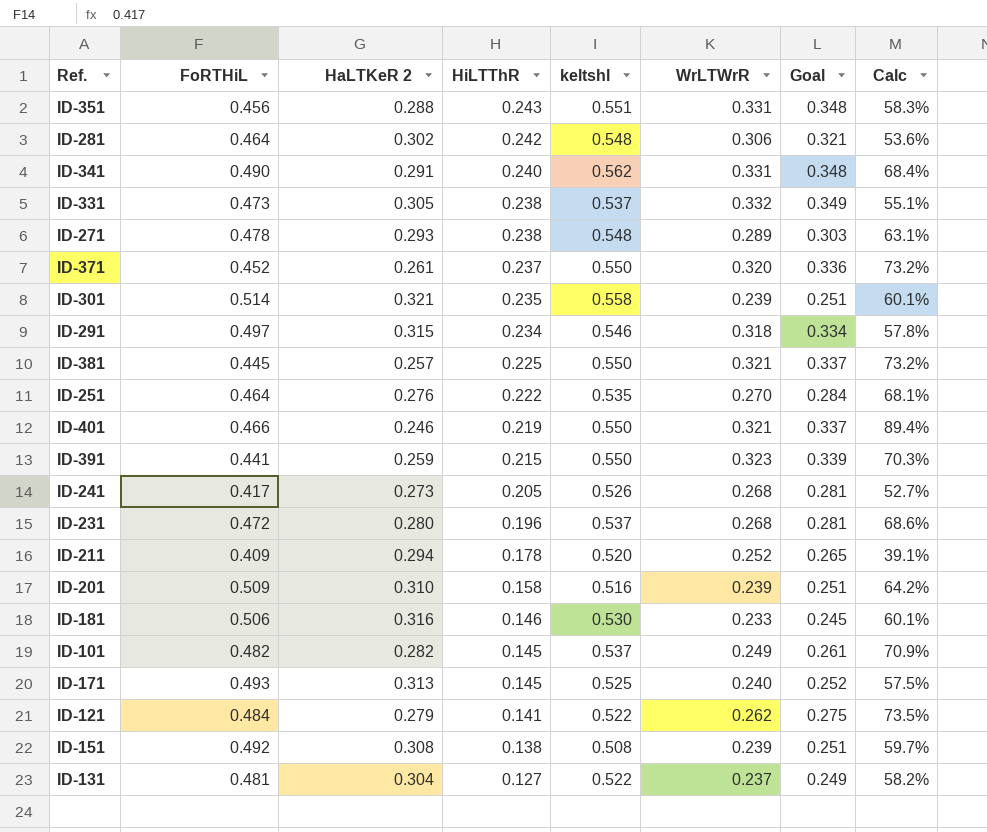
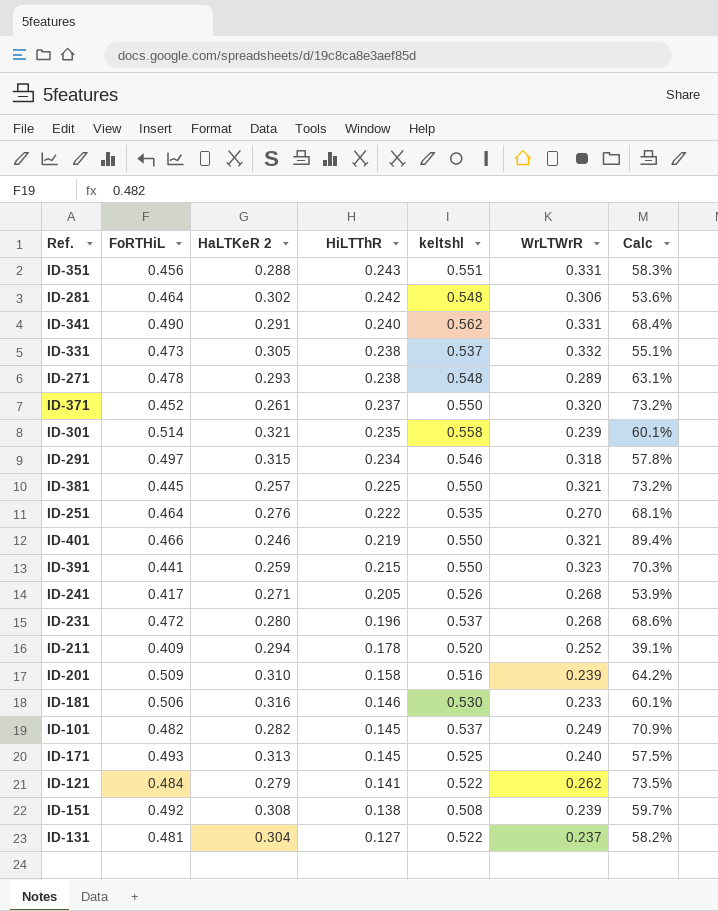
column Goal | formula: [WrLTWrR] * 1.05 -> none
ID-241 | HaLTKeR 2: 0.273 -> 0.271
ID-241 | Calc: 52.7% -> 53.9%

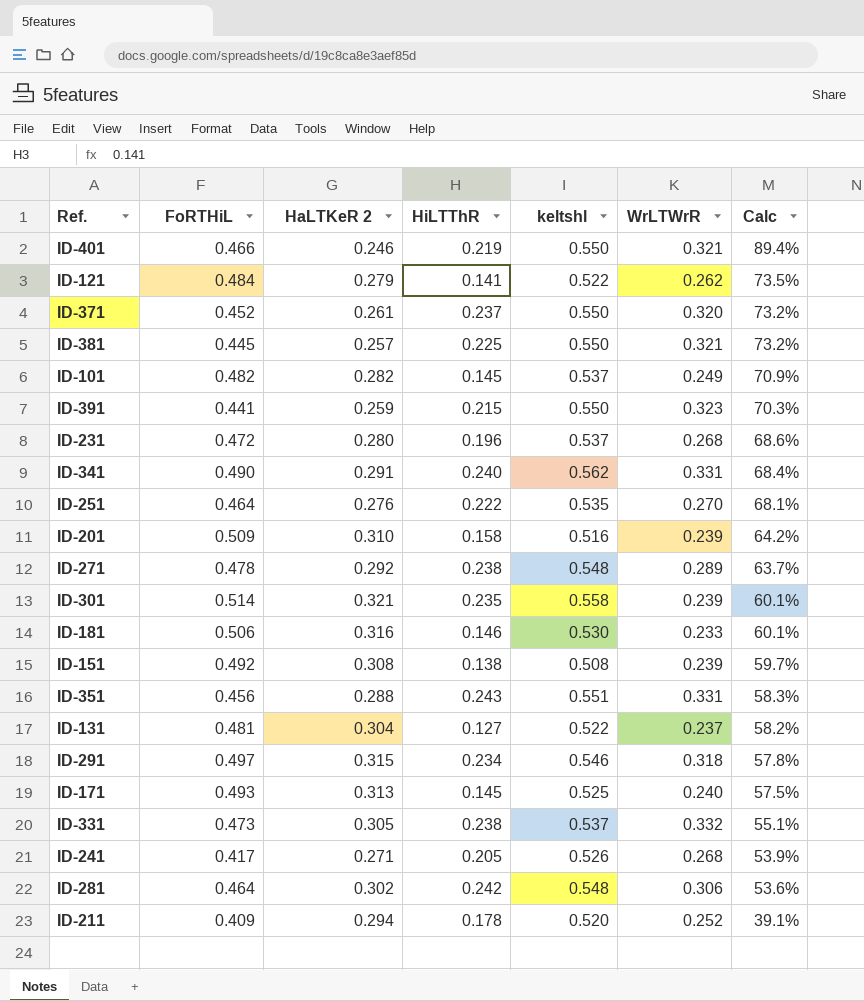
row order: HiLTThR descending -> Calc descending
ID-271 | HaLTKeR 2: 0.293 -> 0.292
ID-271 | Calc: 63.1% -> 63.7%

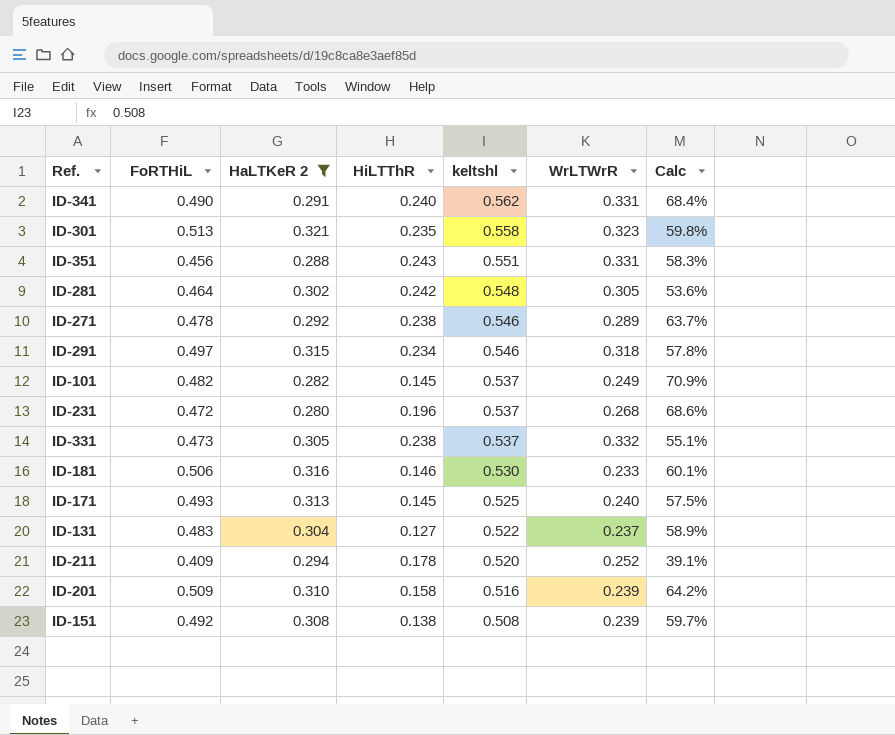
filter: none -> HaLTKeR 2 >= 0.280
row order: Calc descending -> keltshl descending
ID-301 | FoRTHiL: 0.514 -> 0.513
ID-301 | WrLTWrR: 0.239 -> 0.323
ID-301 | Calc: 60.1% -> 59.8%
ID-281 | WrLTWrR: 0.306 -> 0.305
ID-271 | keltshl: 0.548 -> 0.546
ID-131 | FoRTHiL: 0.481 -> 0.483
ID-131 | Calc: 58.2% -> 58.9%

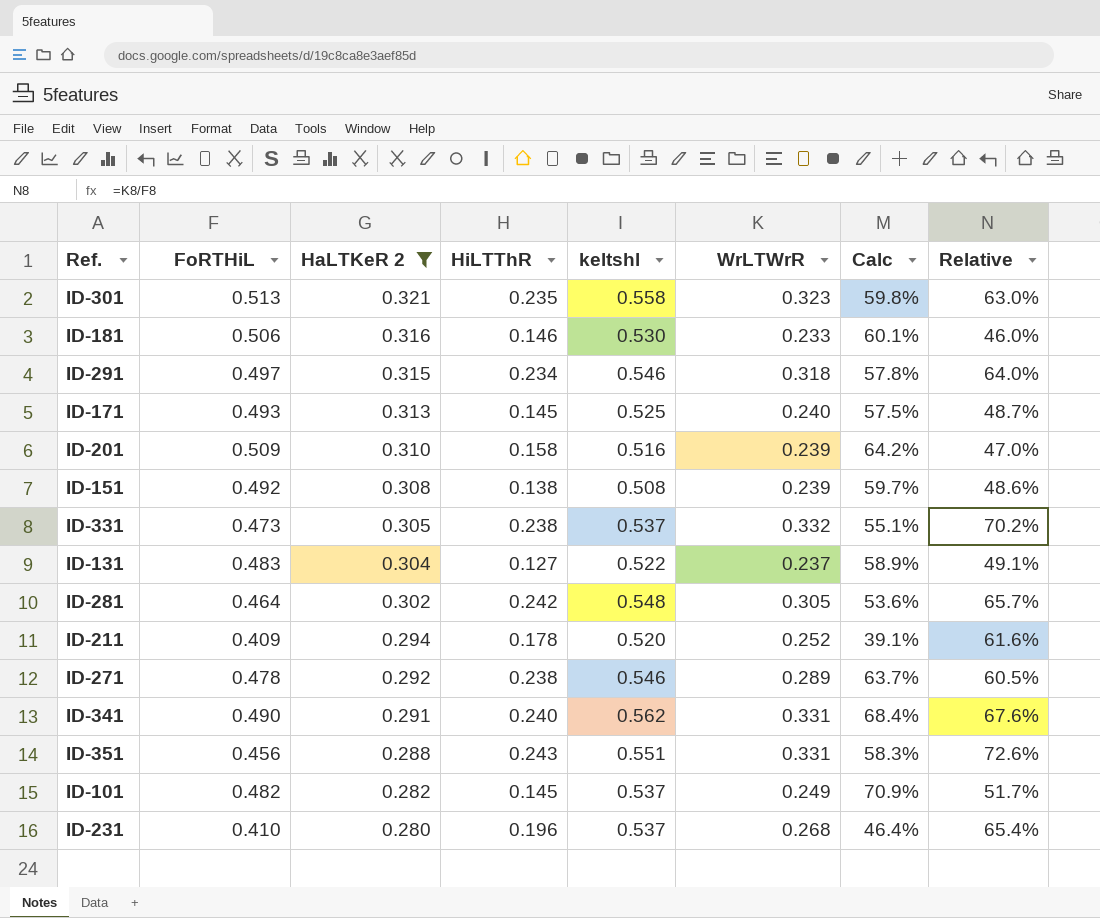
row order: keltshl descending -> HaLTKeR 2 descending
column Relative | formula: none -> [WrLTWrR] / [FoRTHiL]
ID-231 | FoRTHiL: 0.472 -> 0.410
ID-231 | Calc: 68.6% -> 46.4%

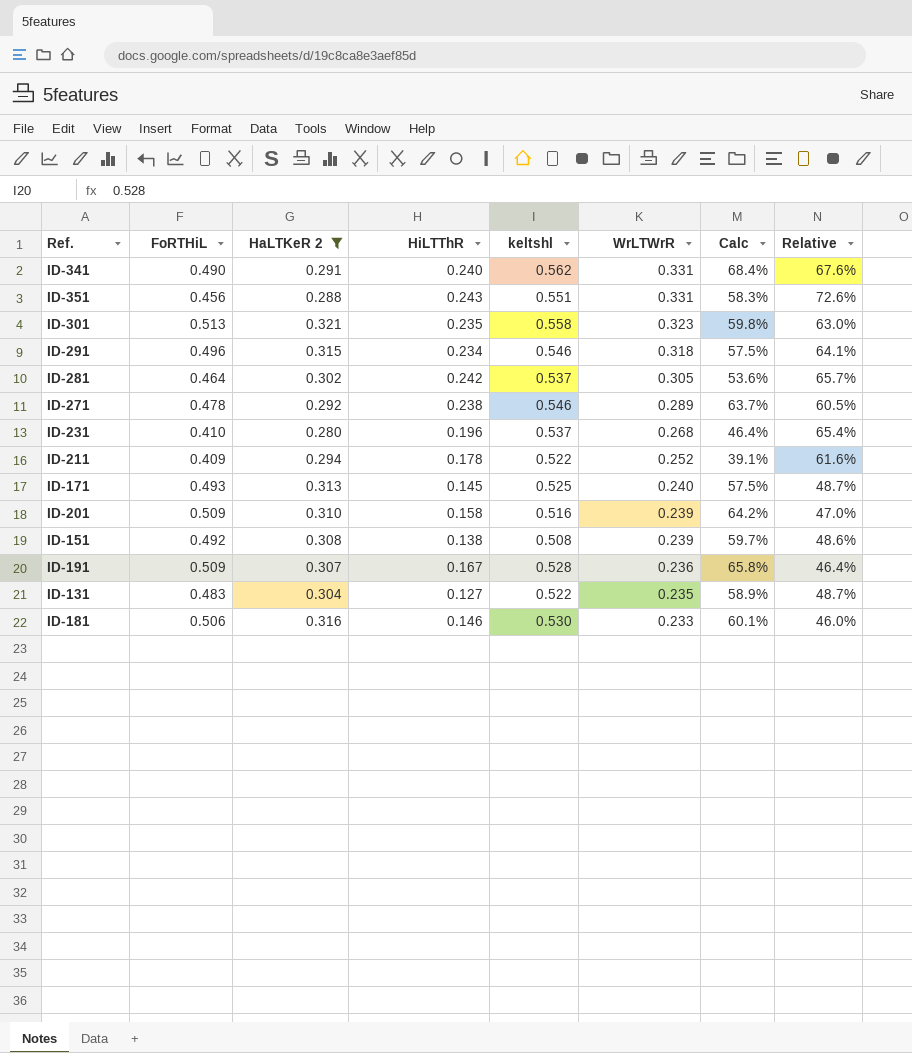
row order: HaLTKeR 2 descending -> WrLTWrR descending
row ID-331: 0.473 | 0.305 | 0.238 | 0.537 | 0.332 | 55.1% | 70.2% -> none
row ID-101: 0.482 | 0.282 | 0.145 | 0.537 | 0.249 | 70.9% | 51.7% -> none
ID-291 | FoRTHiL: 0.497 -> 0.496
ID-291 | Calc: 57.8% -> 57.5%
ID-291 | Relative: 64.0% -> 64.1%
ID-281 | keltshl: 0.548 -> 0.537
ID-211 | keltshl: 0.520 -> 0.522
row ID-191: none -> 0.509 | 0.307 | 0.167 | 0.528 | 0.236 | 65.8% | 46.4%
ID-131 | WrLTWrR: 0.237 -> 0.235
ID-131 | Relative: 49.1% -> 48.7%

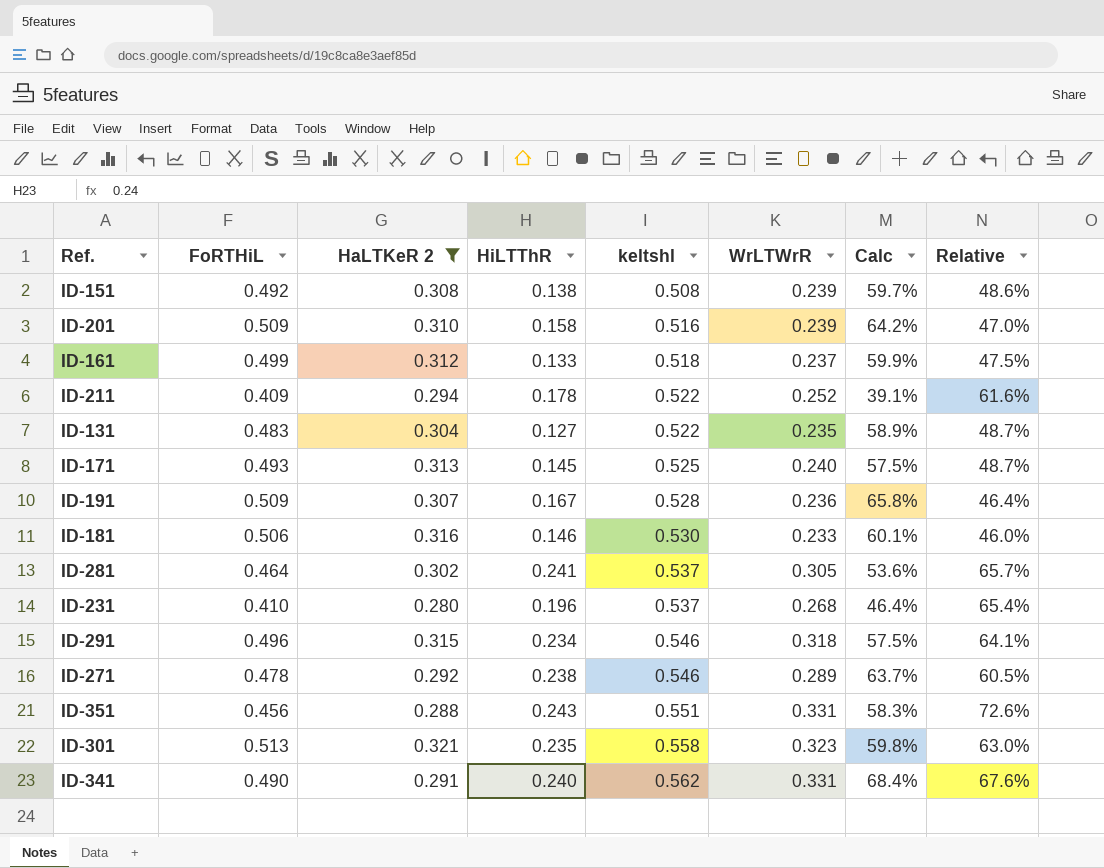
row order: WrLTWrR descending -> keltshl ascending
row ID-161: none -> 0.499 | 0.312 | 0.133 | 0.518 | 0.237 | 59.9% | 47.5%
ID-281 | HiLTThR: 0.242 -> 0.241

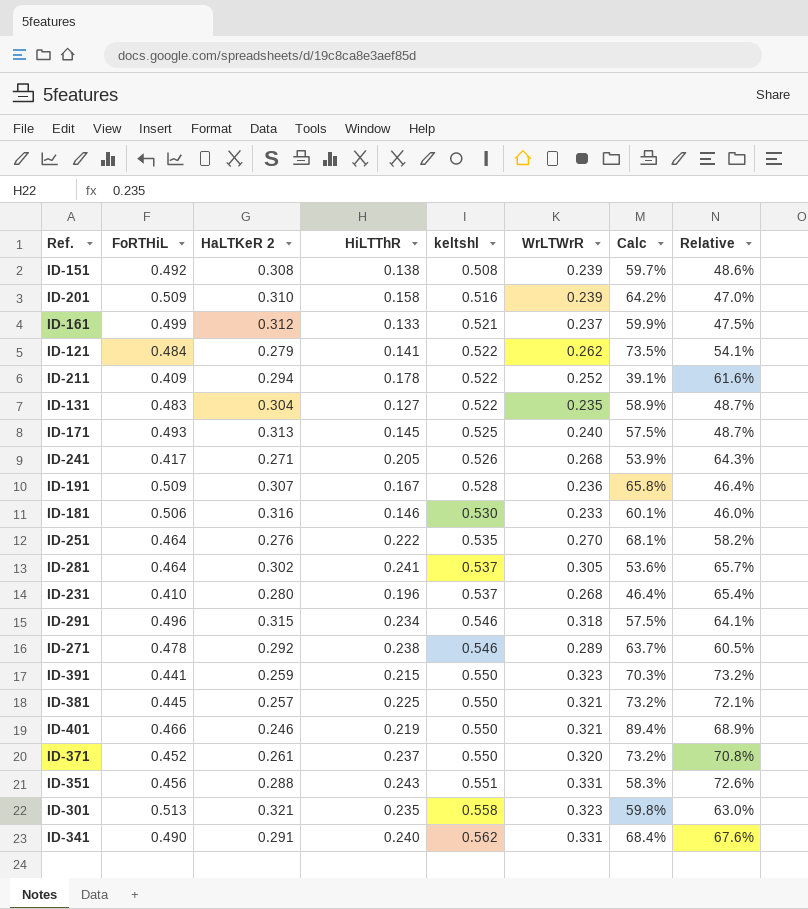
filter: HaLTKeR 2 >= 0.280 -> none
ID-161 | keltshl: 0.518 -> 0.521

